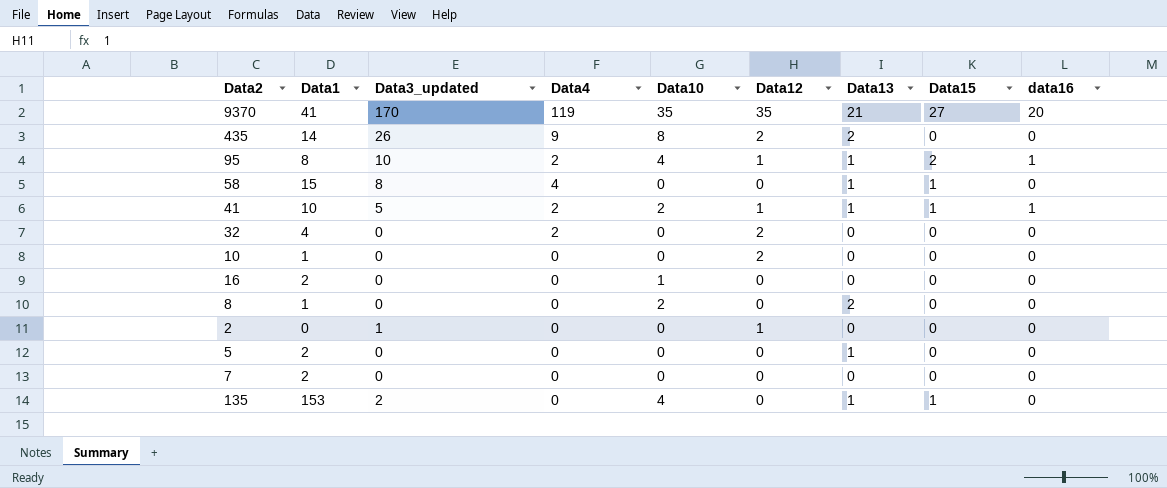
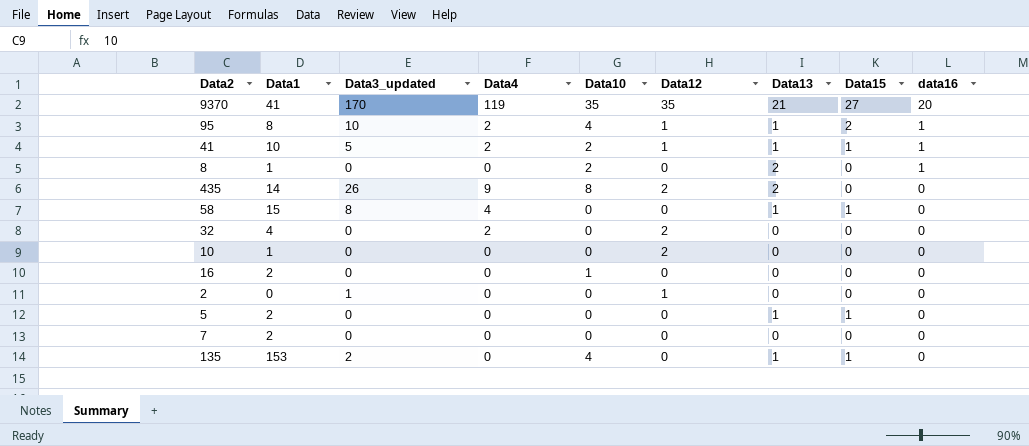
row order: none -> data16 descending
8 | data16: 0 -> 1
5 | Data15: 0 -> 1

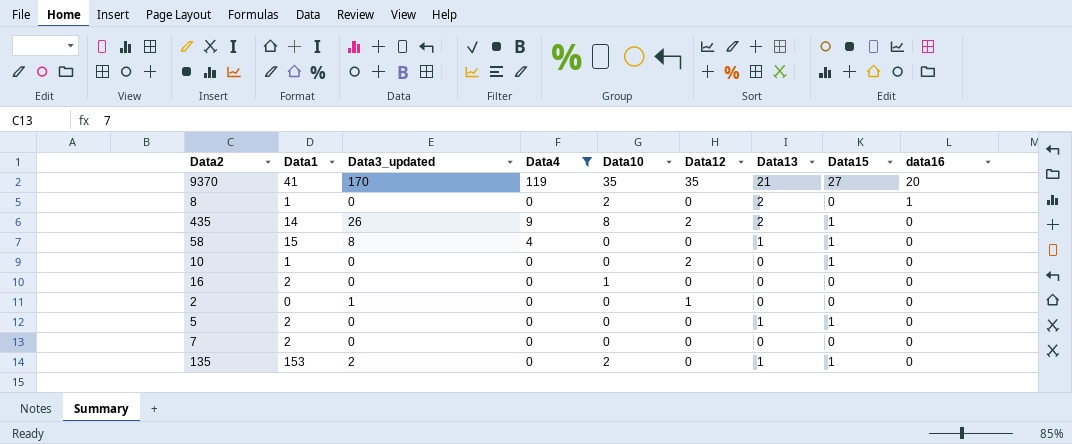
filter: none -> Data4 != 2
435 | Data15: 0 -> 1
10 | Data15: 0 -> 1
135 | Data10: 4 -> 2

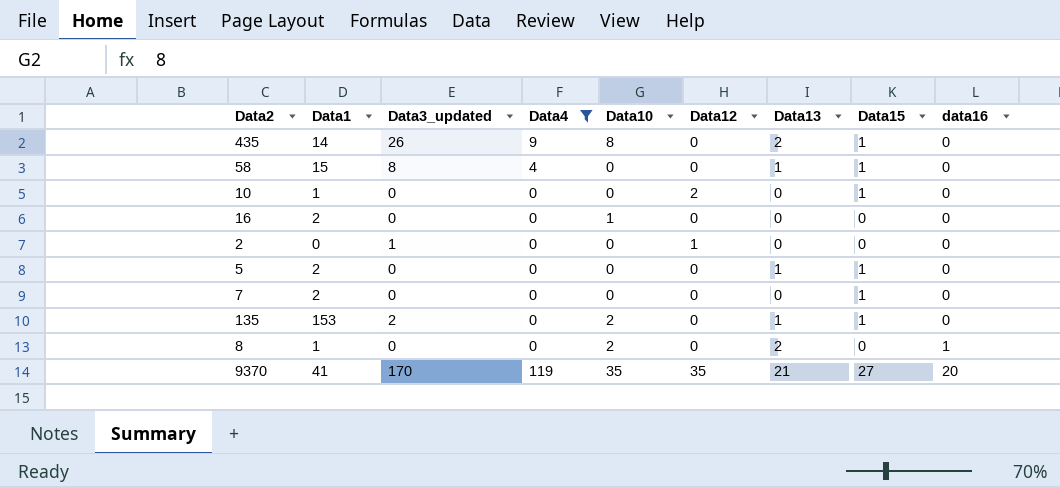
row order: data16 descending -> data16 ascending
435 | Data12: 2 -> 0
7 | Data15: 0 -> 1

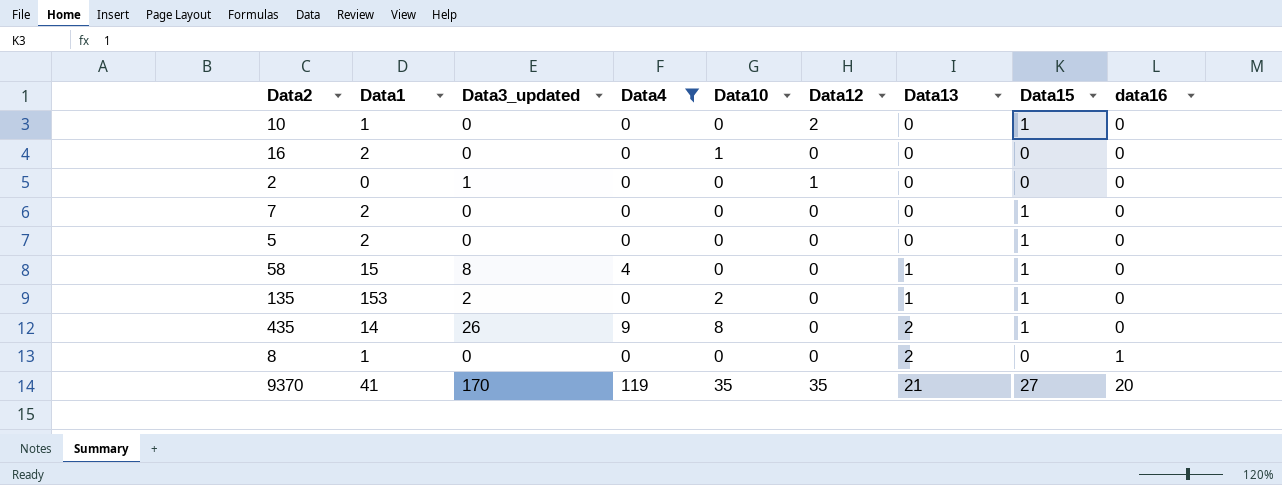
row order: data16 ascending -> Data13 ascending
5 | Data13: 1 -> 0
8 | Data10: 2 -> 0

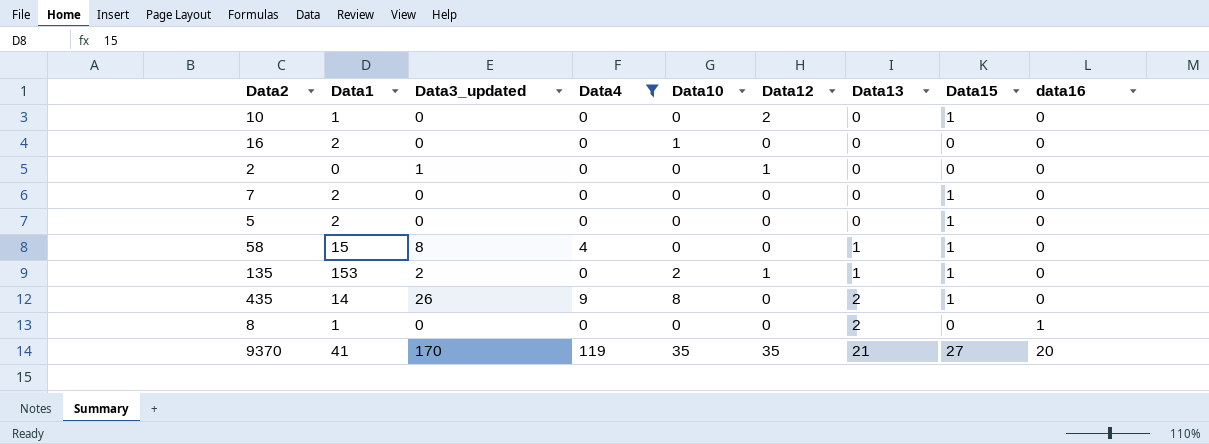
135 | Data12: 0 -> 1

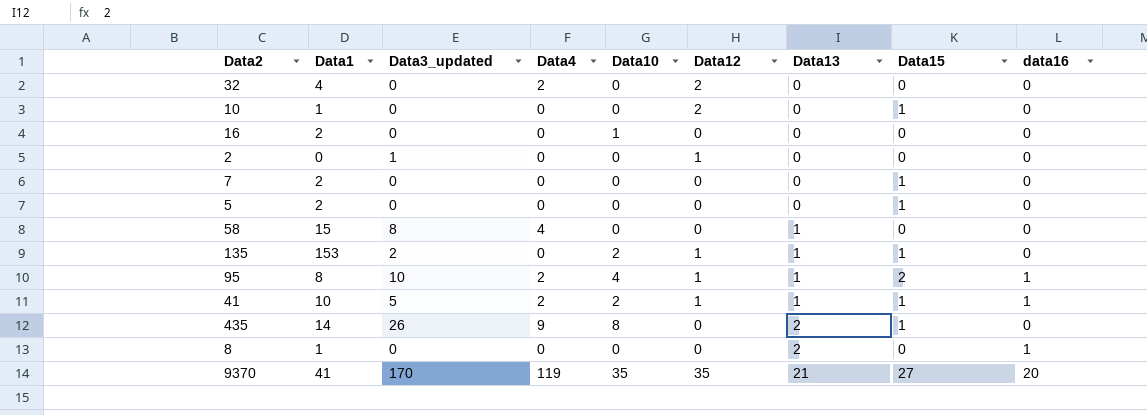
filter: Data4 != 2 -> none
58 | Data15: 1 -> 0

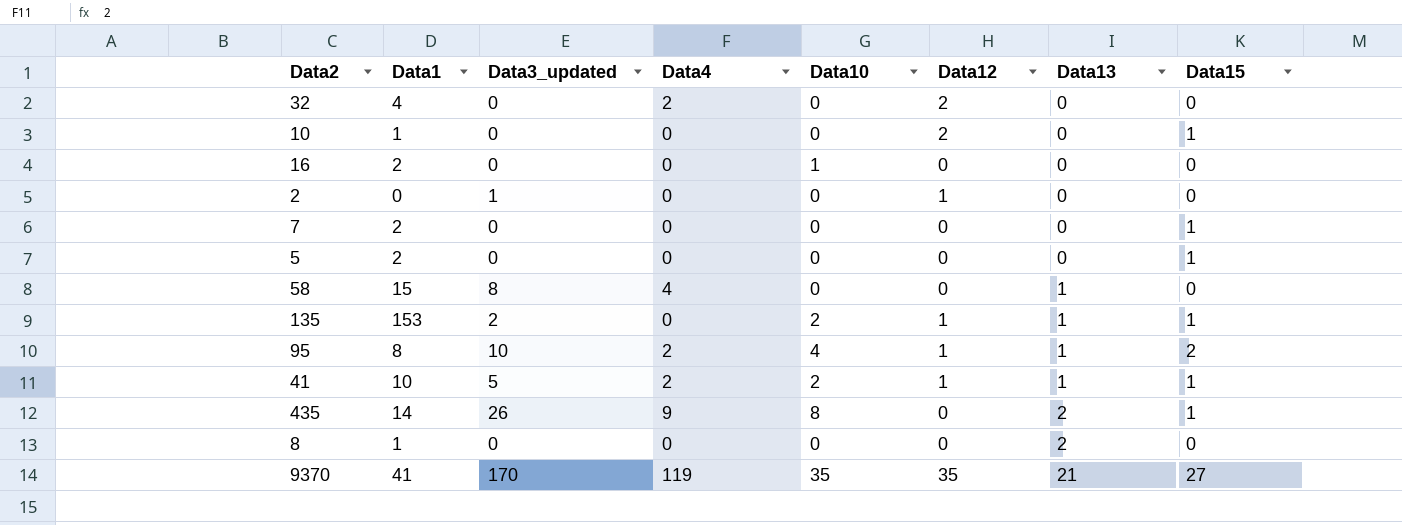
column data16 | position: 9 -> none

